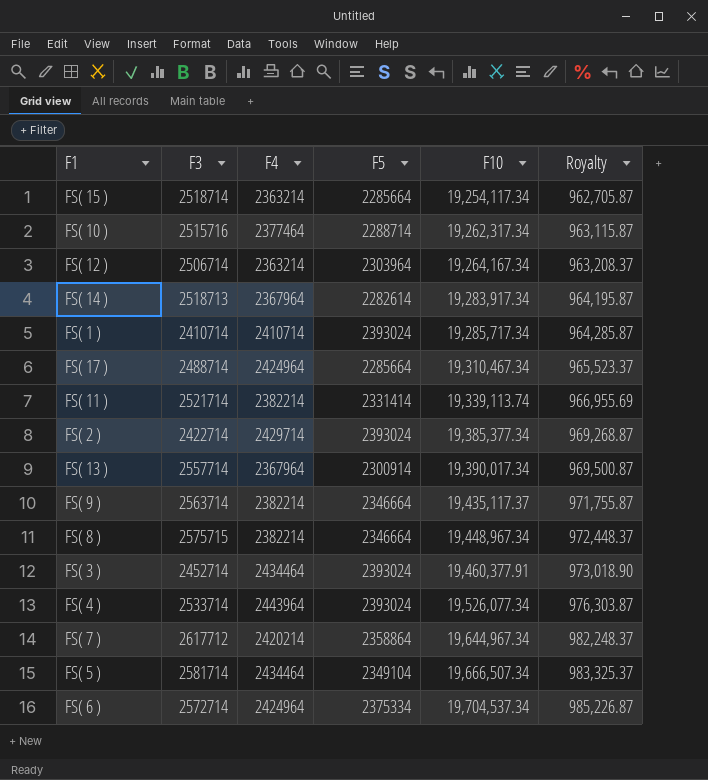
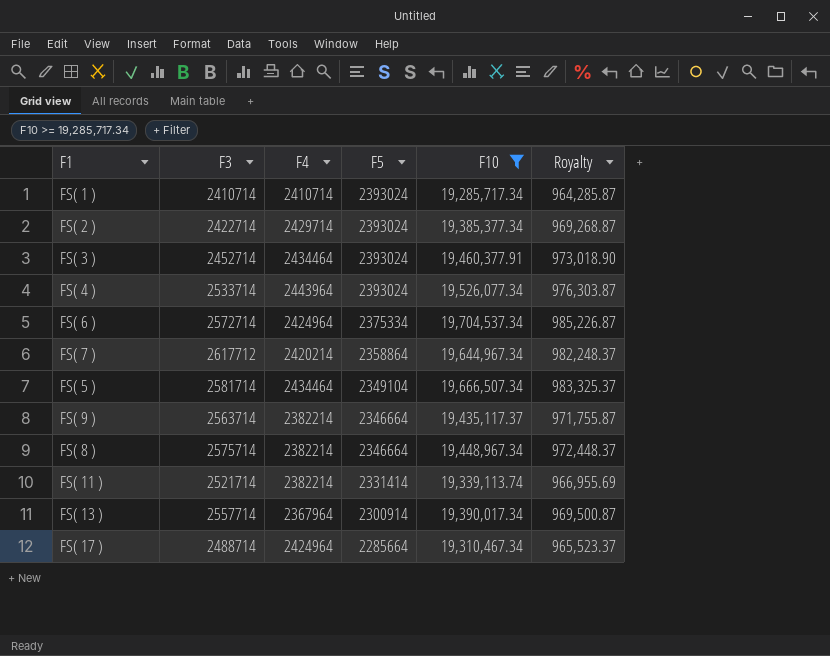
filter: none -> F10 >= 19,285,717.34
row order: F10 ascending -> F5 descending
FS( 8 ) | F3: 2575715 -> 2575714

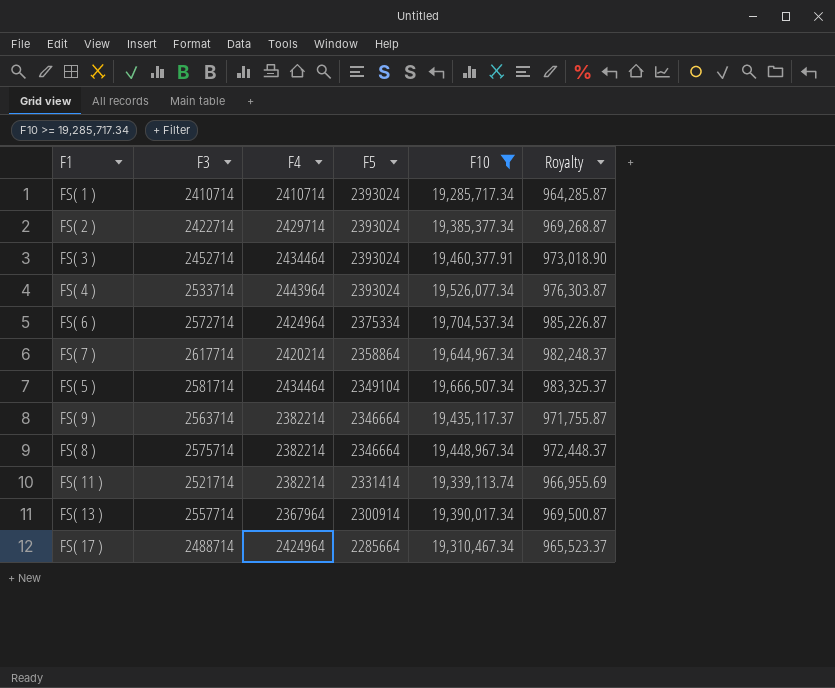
FS( 7 ) | F3: 2617712 -> 2617714

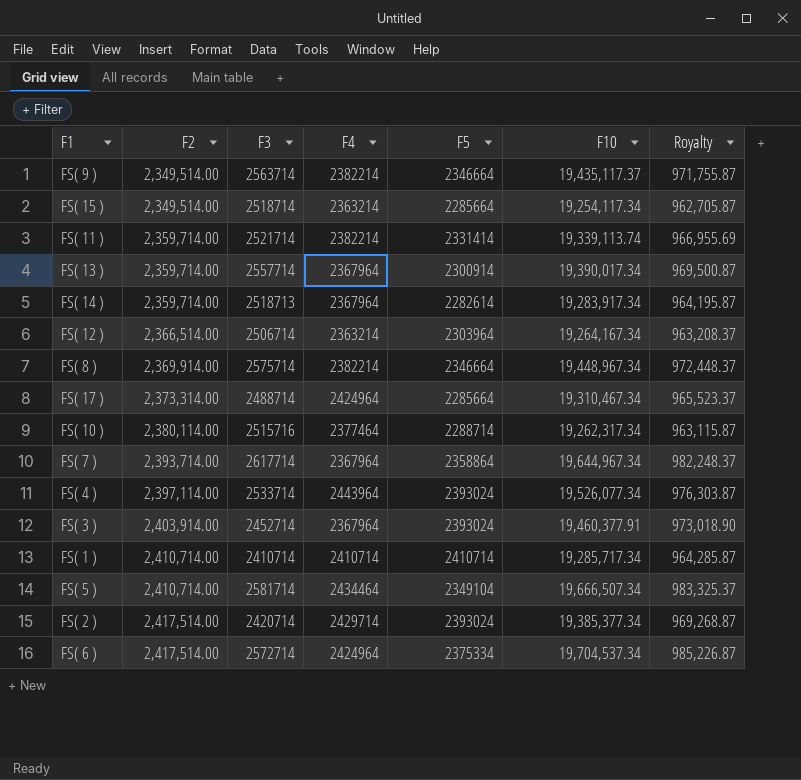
filter: F10 >= 19,285,717.34 -> none
row order: F5 descending -> F2 ascending
column F2 | position: none -> 2
FS( 7 ) | F4: 2420214 -> 2367964
FS( 3 ) | F4: 2434464 -> 2367964
FS( 1 ) | F5: 2393024 -> 2410714
FS( 2 ) | F3: 2422714 -> 2420714

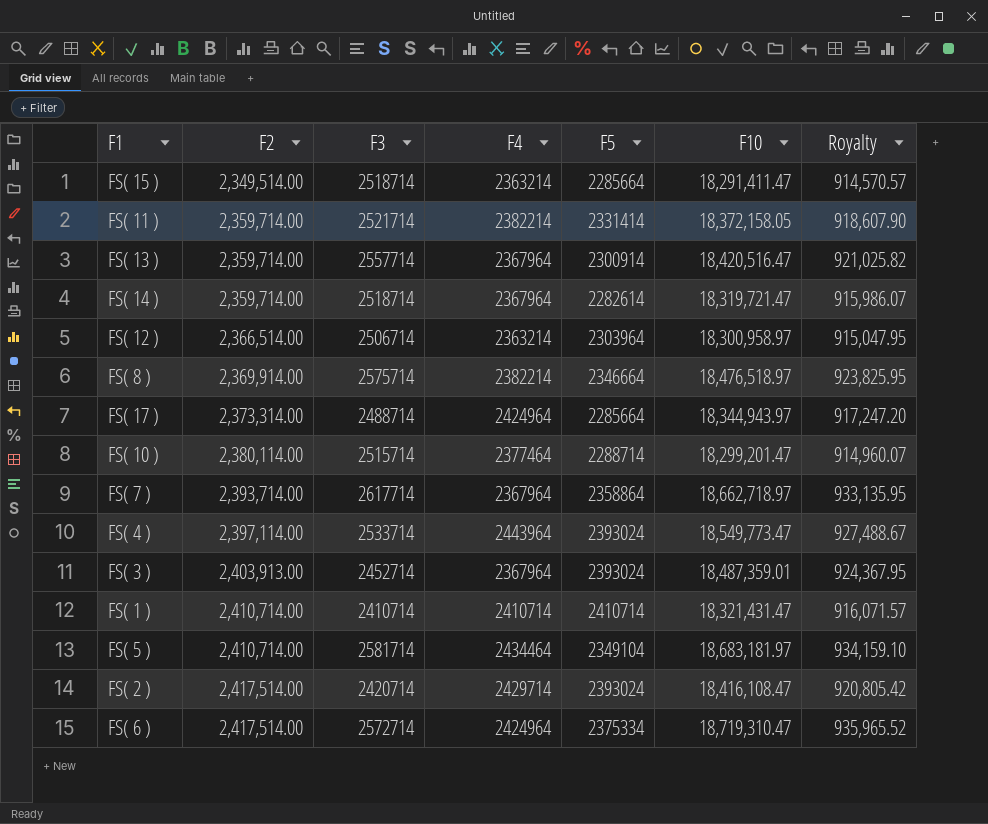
row FS( 9 ): 2,349,514.00 | 2563714 | 2382214 | 2346664 | 19,435,117.37 | 971,755.87 -> none
FS( 15 ) | F10: 19,254,117.34 -> 18,291,411.47
FS( 15 ) | Royalty: 962,705.87 -> 914,570.57
FS( 11 ) | F10: 19,339,113.74 -> 18,372,158.05
FS( 11 ) | Royalty: 966,955.69 -> 918,607.90
FS( 13 ) | F10: 19,390,017.34 -> 18,420,516.47
FS( 13 ) | Royalty: 969,500.87 -> 921,025.82
FS( 14 ) | F3: 2518713 -> 2518714
FS( 14 ) | F10: 19,283,917.34 -> 18,319,721.47
FS( 14 ) | Royalty: 964,195.87 -> 915,986.07
FS( 12 ) | F10: 19,264,167.34 -> 18,300,958.97
FS( 12 ) | Royalty: 963,208.37 -> 915,047.95
FS( 8 ) | F10: 19,448,967.34 -> 18,476,518.97
FS( 8 ) | Royalty: 972,448.37 -> 923,825.95
FS( 17 ) | F10: 19,310,467.34 -> 18,344,943.97
FS( 17 ) | Royalty: 965,523.37 -> 917,247.20
FS( 10 ) | F3: 2515716 -> 2515714
FS( 10 ) | F10: 19,262,317.34 -> 18,299,201.47
FS( 10 ) | Royalty: 963,115.87 -> 914,960.07
FS( 7 ) | F10: 19,644,967.34 -> 18,662,718.97
FS( 7 ) | Royalty: 982,248.37 -> 933,135.95
FS( 4 ) | F10: 19,526,077.34 -> 18,549,773.47
FS( 4 ) | Royalty: 976,303.87 -> 927,488.67
FS( 3 ) | F2: 2,403,914.00 -> 2,403,913.00
FS( 3 ) | F10: 19,460,377.91 -> 18,487,359.01
FS( 3 ) | Royalty: 973,018.90 -> 924,367.95
FS( 1 ) | F10: 19,285,717.34 -> 18,321,431.47
FS( 1 ) | Royalty: 964,285.87 -> 916,071.57
FS( 5 ) | F10: 19,666,507.34 -> 18,683,181.97
FS( 5 ) | Royalty: 983,325.37 -> 934,159.10
FS( 2 ) | F10: 19,385,377.34 -> 18,416,108.47
FS( 2 ) | Royalty: 969,268.87 -> 920,805.42
FS( 6 ) | F10: 19,704,537.34 -> 18,719,310.47
FS( 6 ) | Royalty: 985,226.87 -> 935,965.52

